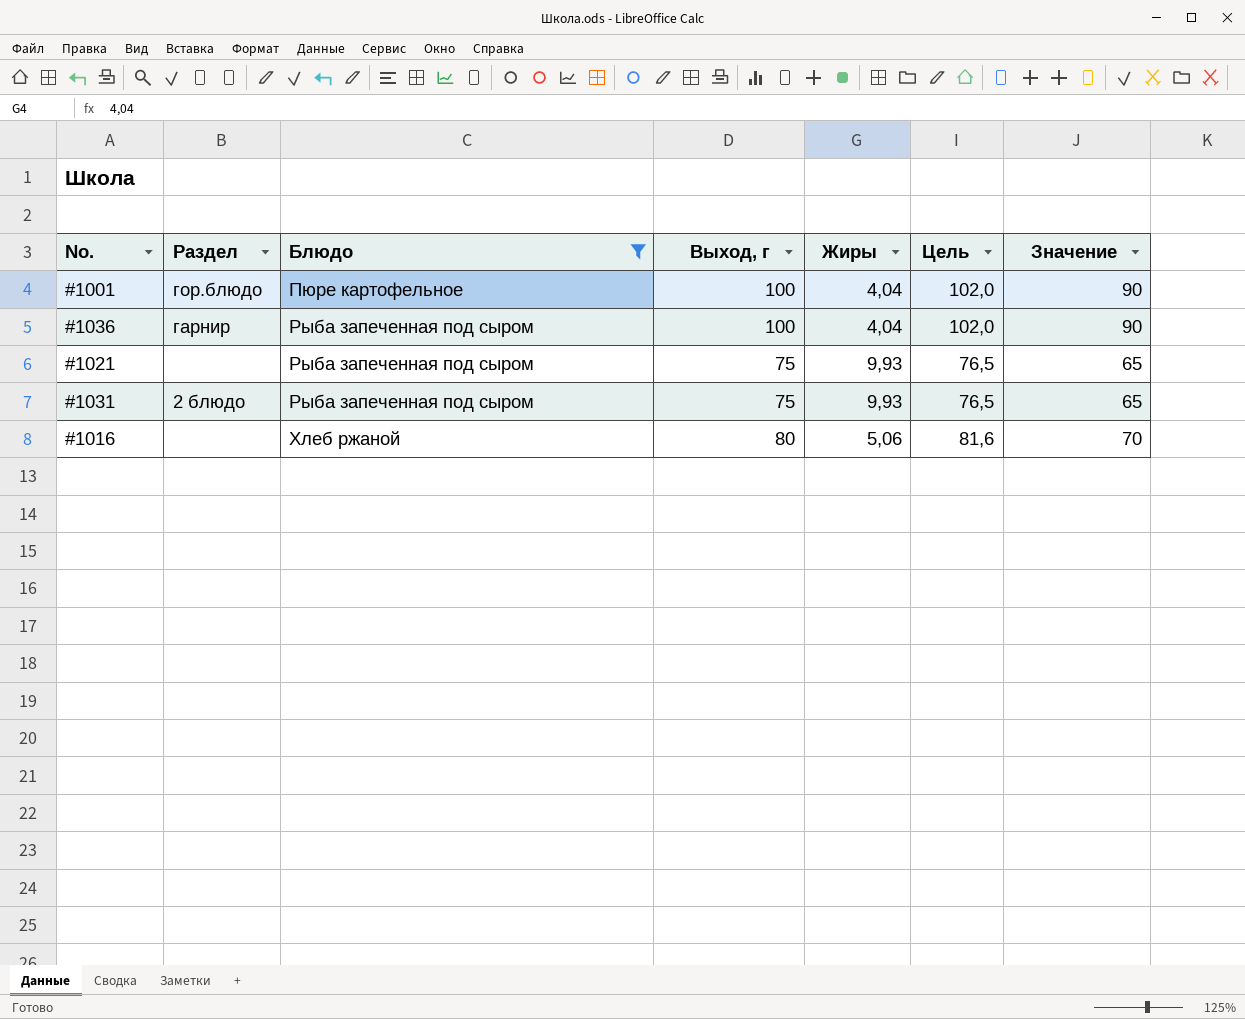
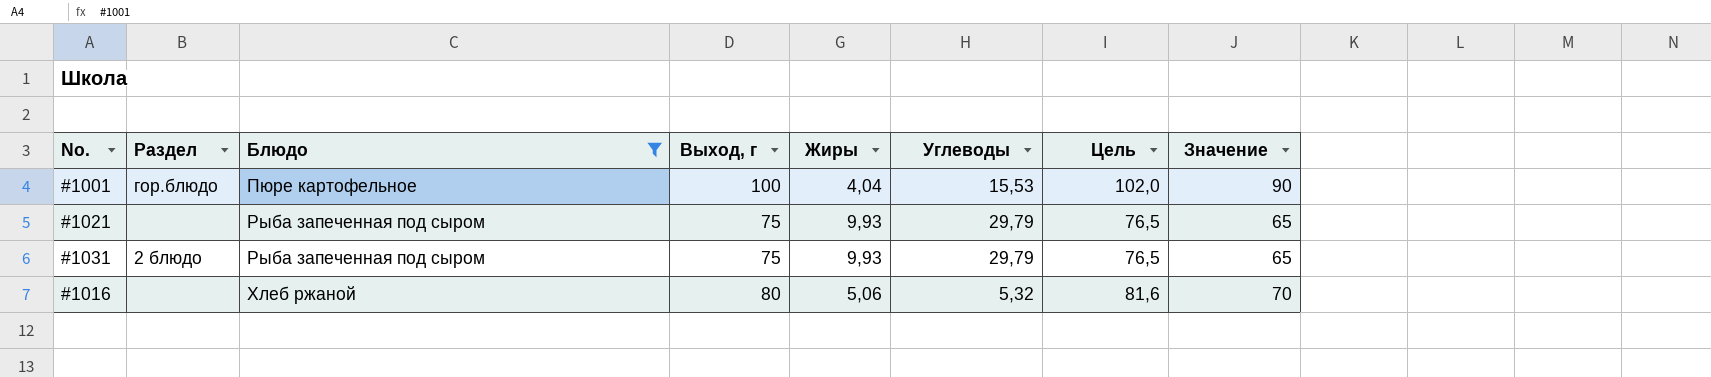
column Углеводы | position: none -> 6
row #1036: гарнир | Рыба запеченная под сыром | 100 | 4,04 | 102,0 | 90 -> none

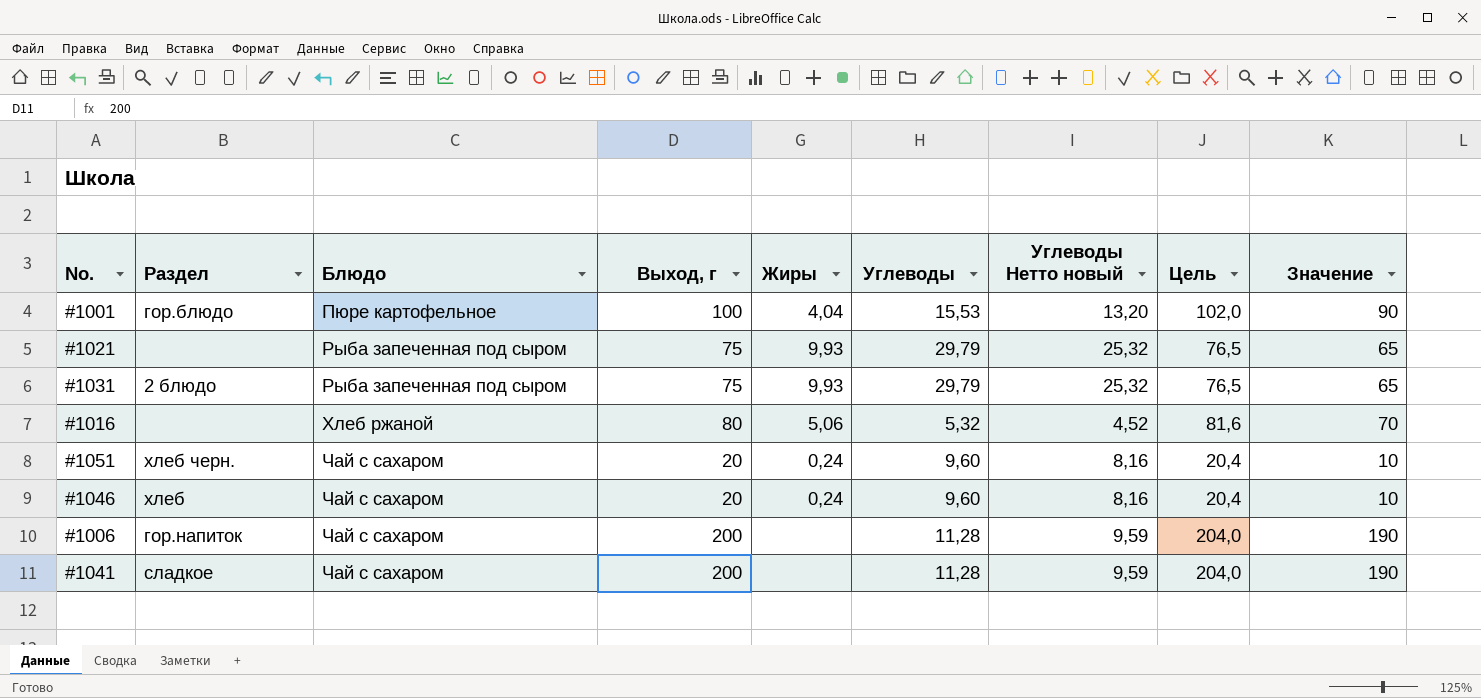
filter: Блюдо != Чай с сахаром -> none
column Углеводы Нетто новый | formula: none -> [Углеводы] * 0,85

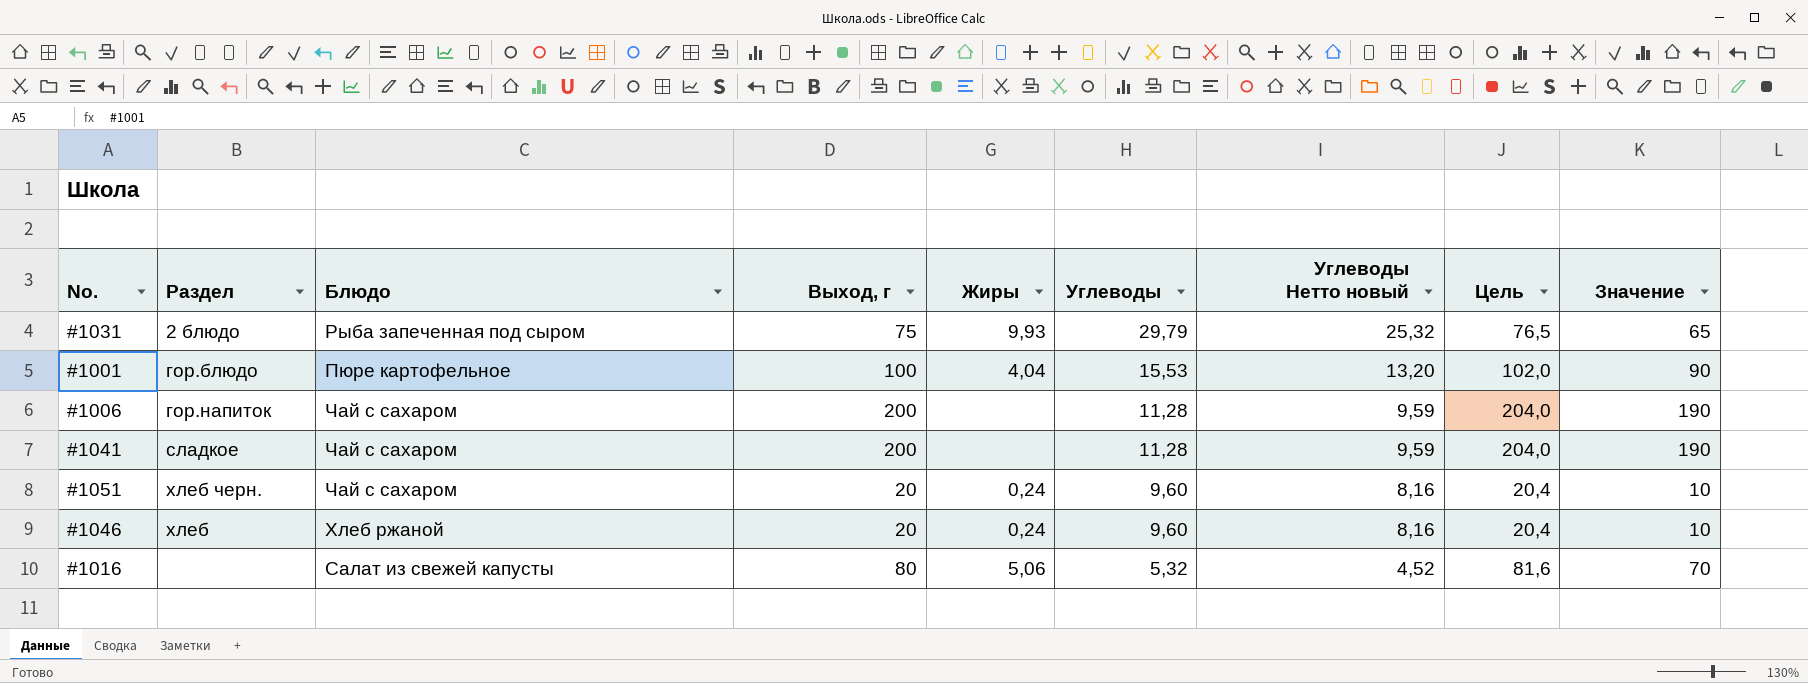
row order: Блюдо ascending -> Углеводы descending
row #1021: none | Рыба запеченная под сыром | 75 | 9,93 | 29,79 | 25,32 | 76,5 | 65 -> none
#1046 | Блюдо: Чай с сахаром -> Хлеб ржаной
#1016 | Блюдо: Хлеб ржаной -> Салат из свежей капусты

